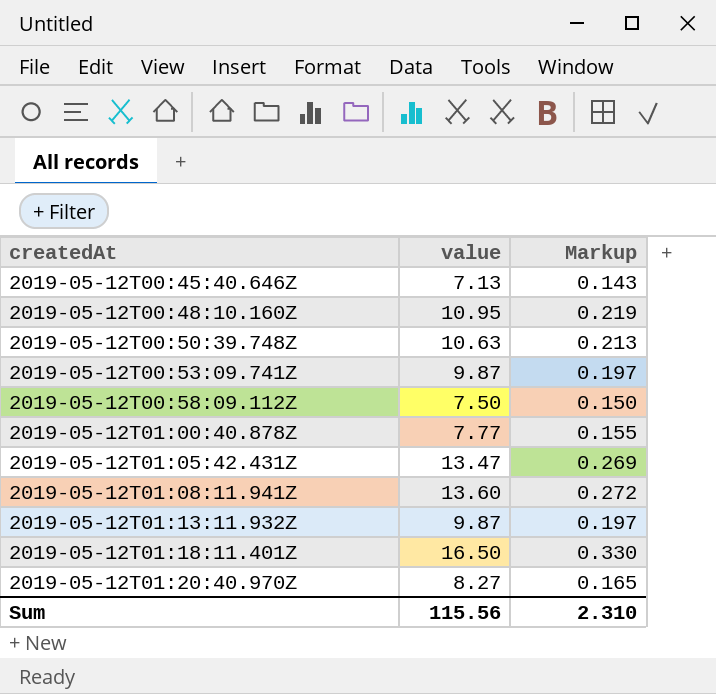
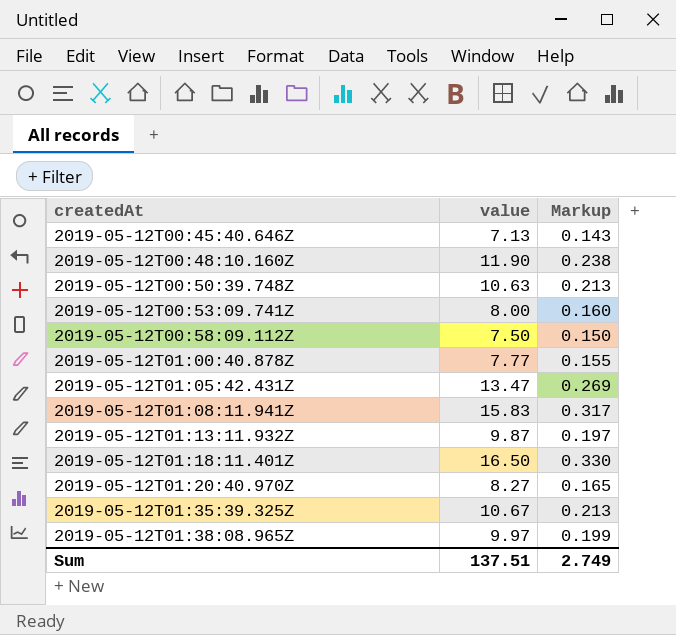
2019-05-12T00:48:10.160Z | value: 10.95 -> 11.90
2019-05-12T00:48:10.160Z | Markup: 0.219 -> 0.238
2019-05-12T00:53:09.741Z | value: 9.87 -> 8.00
2019-05-12T00:53:09.741Z | Markup: 0.197 -> 0.160
2019-05-12T01:08:11.941Z | value: 13.60 -> 15.83
2019-05-12T01:08:11.941Z | Markup: 0.272 -> 0.317
row 2019-05-12T01:35:39.325Z: none -> 10.67 | 0.213
row 2019-05-12T01:38:08.965Z: none -> 9.97 | 0.199
Sum | value: 115.56 -> 137.51
Sum | Markup: 2.310 -> 2.749

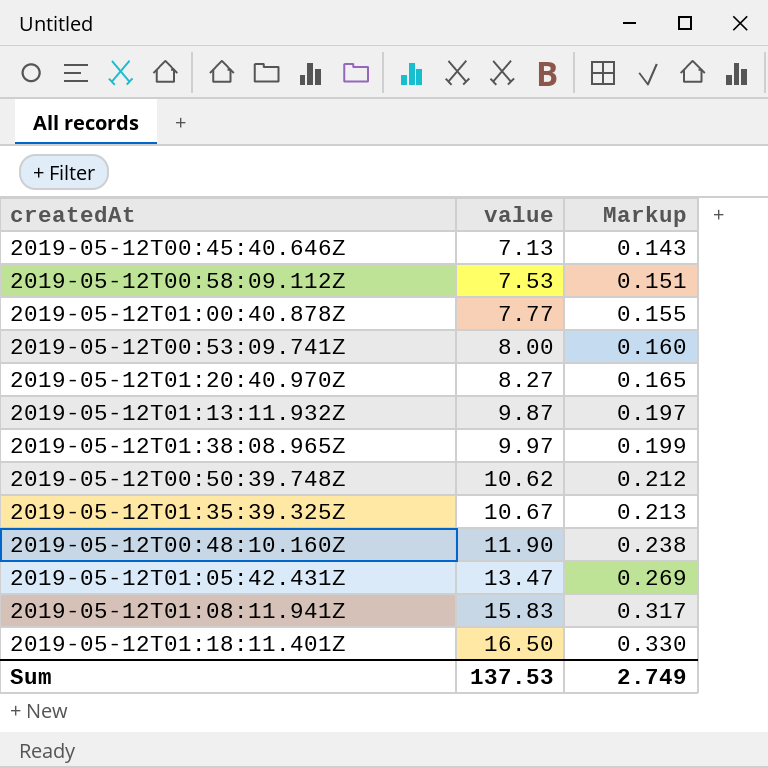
row order: createdAt ascending -> value ascending
2019-05-12T00:58:09.112Z | value: 7.50 -> 7.53
2019-05-12T00:58:09.112Z | Markup: 0.150 -> 0.151
2019-05-12T00:50:39.748Z | value: 10.63 -> 10.62
2019-05-12T00:50:39.748Z | Markup: 0.213 -> 0.212
Sum | value: 137.51 -> 137.53

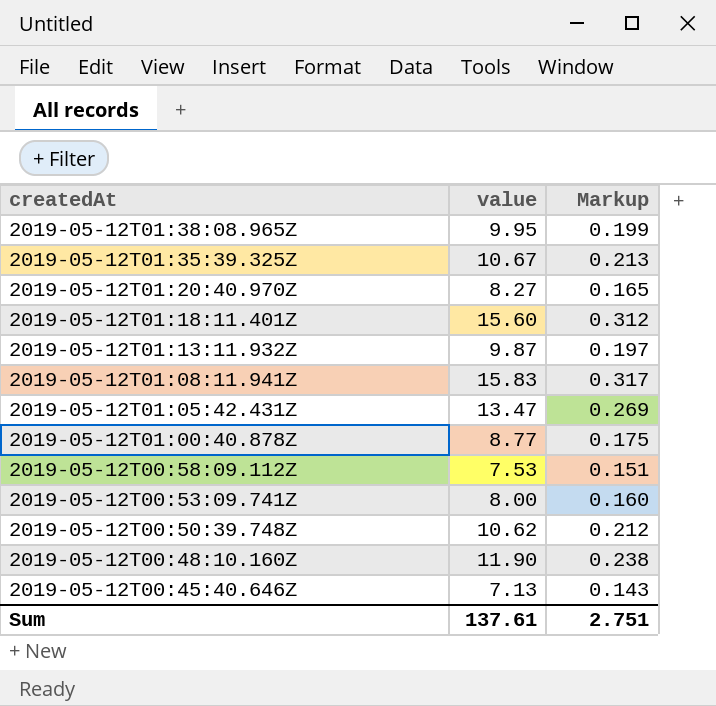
row order: value ascending -> createdAt descending
2019-05-12T01:38:08.965Z | value: 9.97 -> 9.95
2019-05-12T01:18:11.401Z | value: 16.50 -> 15.60
2019-05-12T01:18:11.401Z | Markup: 0.330 -> 0.312
2019-05-12T01:00:40.878Z | value: 7.77 -> 8.77
2019-05-12T01:00:40.878Z | Markup: 0.155 -> 0.175
Sum | value: 137.53 -> 137.61
Sum | Markup: 2.749 -> 2.751

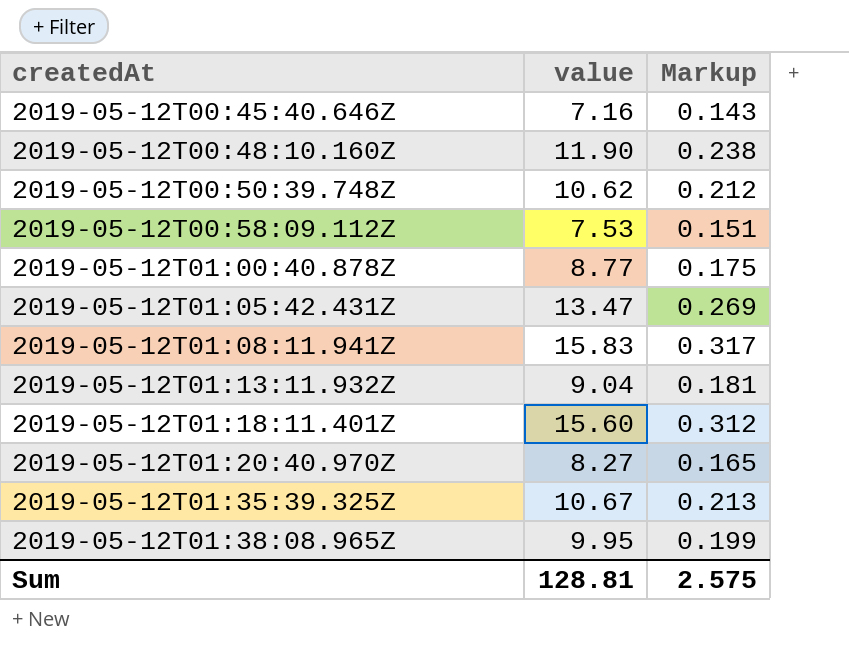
row order: createdAt descending -> createdAt ascending
row 2019-05-12T00:53:09.741Z: 8.00 | 0.160 -> none
2019-05-12T00:45:40.646Z | value: 7.13 -> 7.16
2019-05-12T01:13:11.932Z | value: 9.87 -> 9.04
2019-05-12T01:13:11.932Z | Markup: 0.197 -> 0.181
Sum | value: 137.61 -> 128.81
Sum | Markup: 2.751 -> 2.575

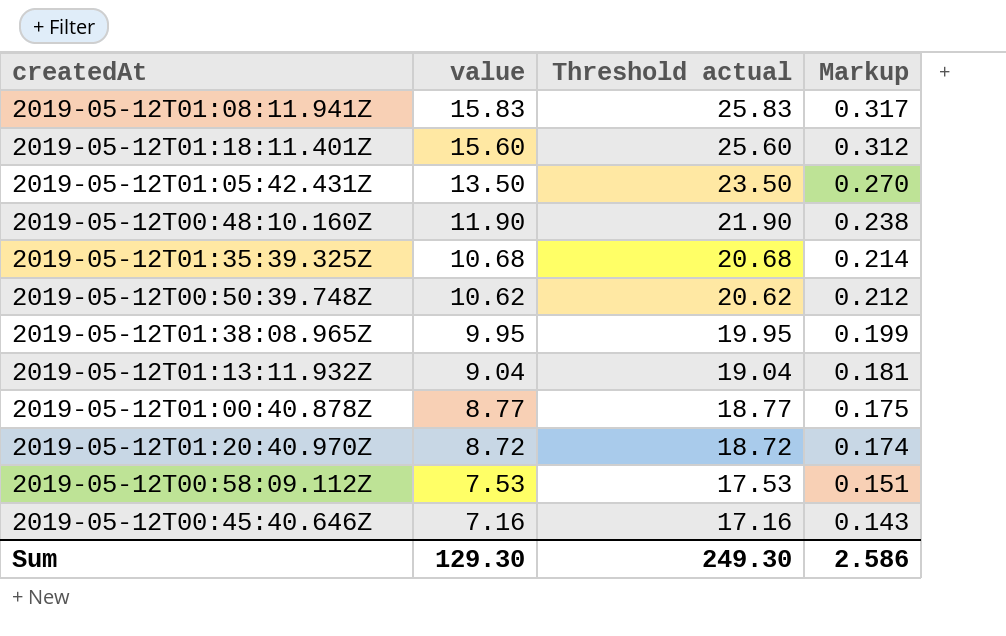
row order: createdAt ascending -> value descending
column Threshold actual | formula: none -> [value] + 10
2019-05-12T01:05:42.431Z | value: 13.47 -> 13.50
2019-05-12T01:05:42.431Z | Markup: 0.269 -> 0.270
2019-05-12T01:35:39.325Z | value: 10.67 -> 10.68
2019-05-12T01:35:39.325Z | Markup: 0.213 -> 0.214
2019-05-12T01:20:40.970Z | value: 8.27 -> 8.72
2019-05-12T01:20:40.970Z | Markup: 0.165 -> 0.174
Sum | value: 128.81 -> 129.30
Sum | Markup: 2.575 -> 2.586

